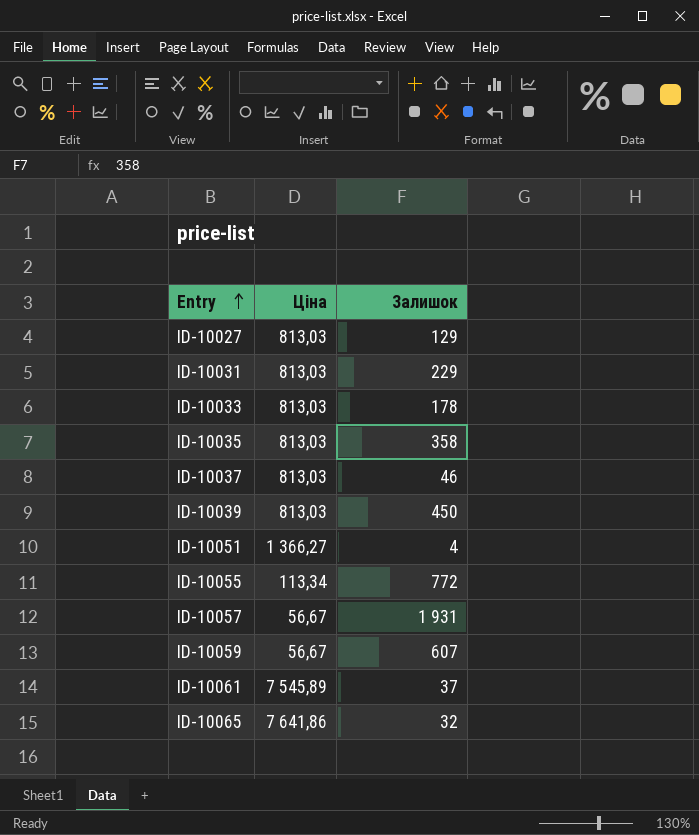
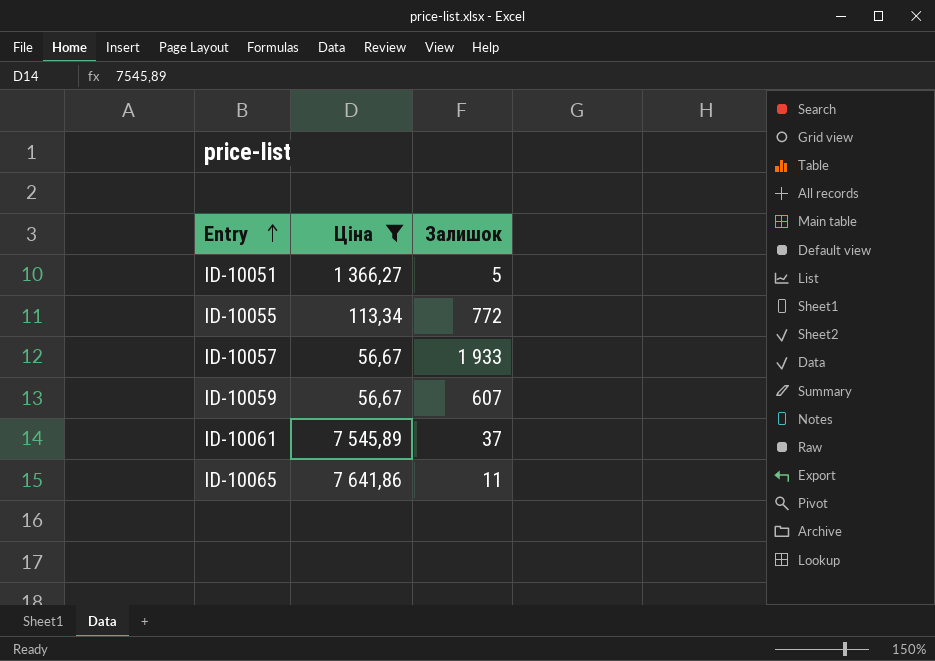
filter: none -> Ціна != 813,03
ID-10051 | Залишок: 4 -> 5
ID-10057 | Залишок: 1 931 -> 1 933
ID-10065 | Залишок: 32 -> 11

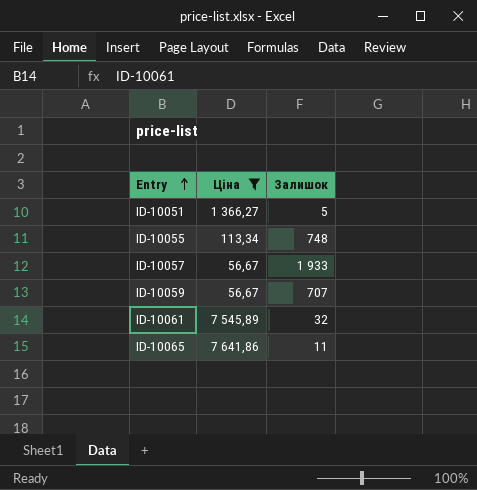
ID-10055 | Залишок: 772 -> 748
ID-10059 | Залишок: 607 -> 707
ID-10061 | Залишок: 37 -> 32

